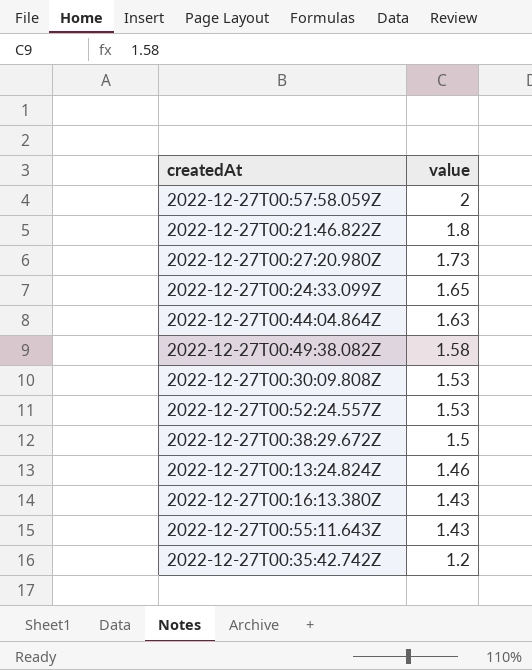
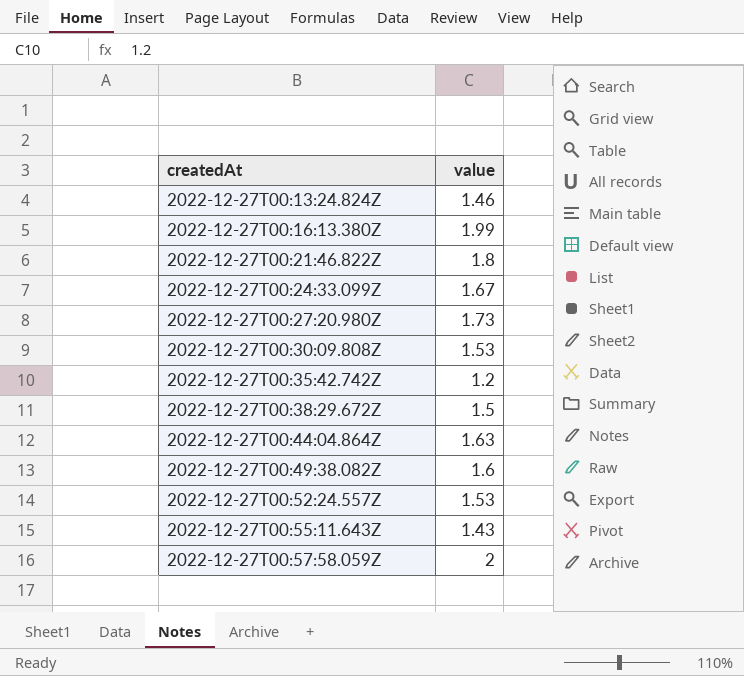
row order: value descending -> createdAt ascending
2022-12-27T00:16:13.380Z | value: 1.43 -> 1.99
2022-12-27T00:24:33.099Z | value: 1.65 -> 1.67
2022-12-27T00:49:38.082Z | value: 1.58 -> 1.6

